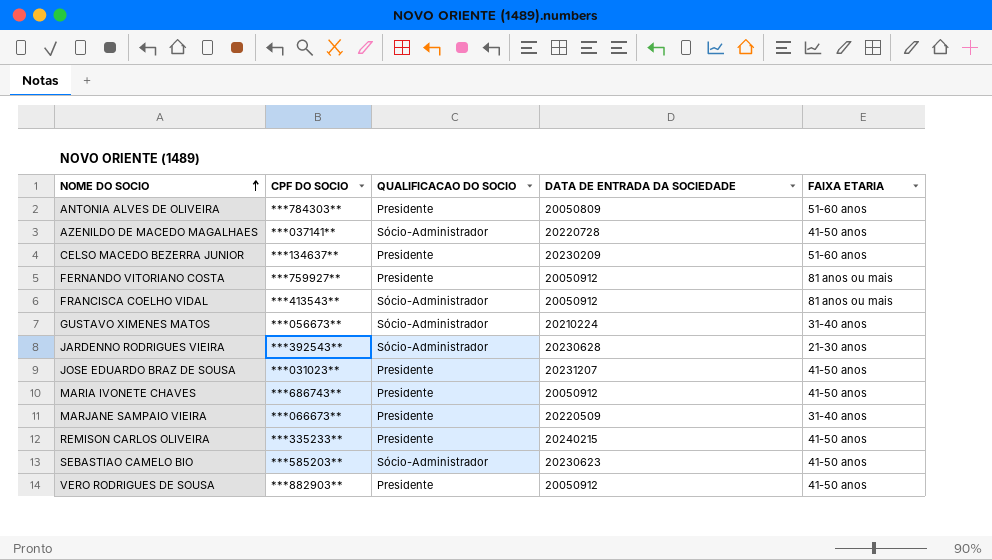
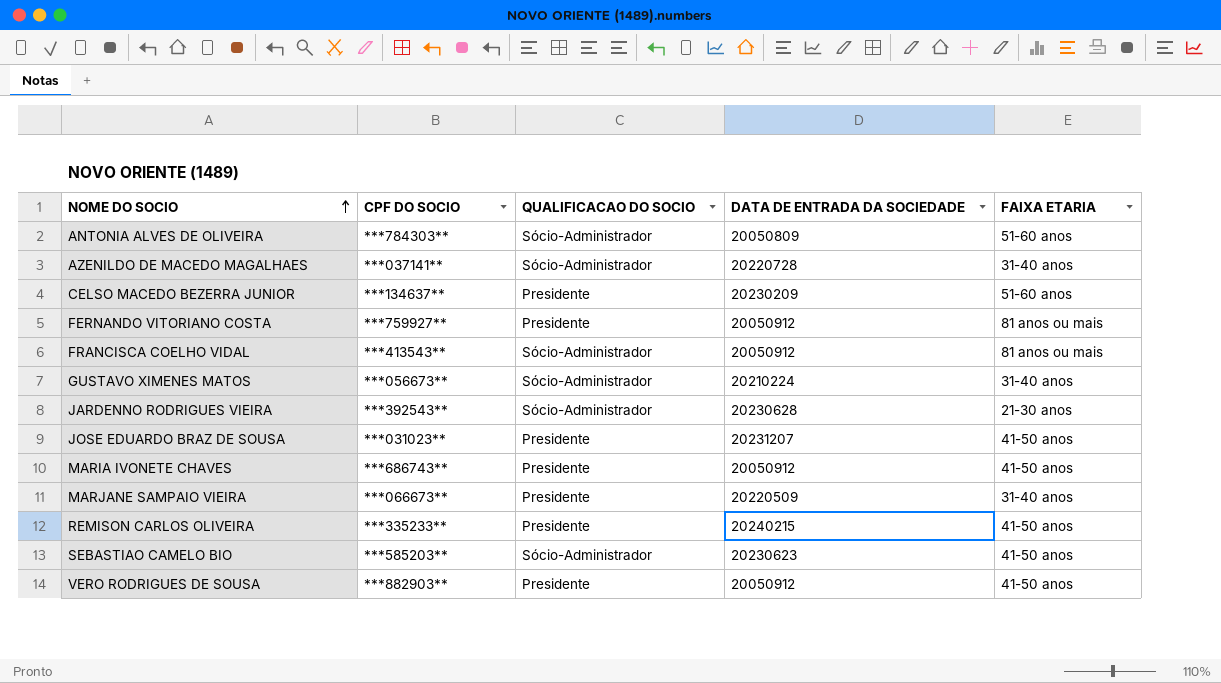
ANTONIA ALVES DE OLIVEIRA | QUALIFICACAO DO SOCIO: Presidente -> Sócio-Administrador
AZENILDO DE MACEDO MAGALHAES | FAIXA ETARIA: 41-50 anos -> 31-40 anos

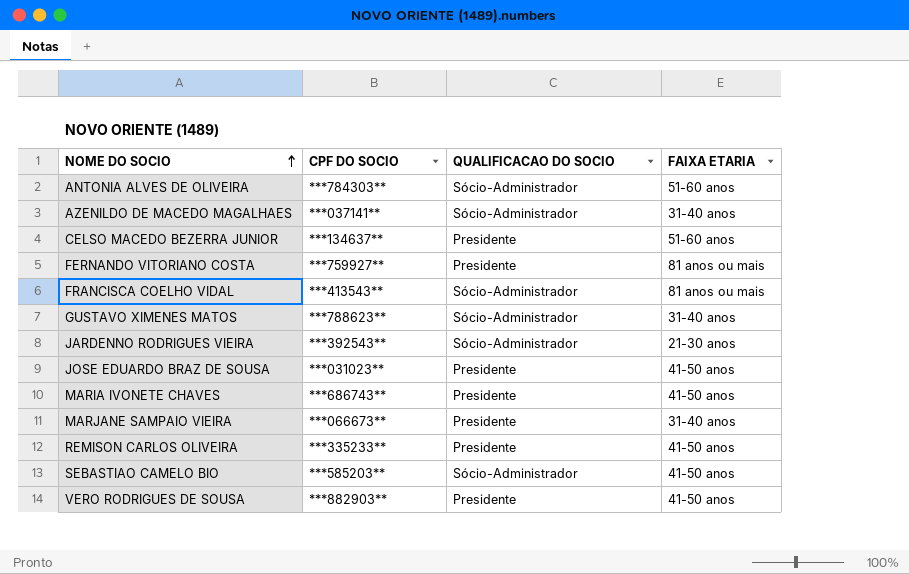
column DATA DE ENTRADA DA SOCIEDADE | position: 4 -> none
GUSTAVO XIMENES MATOS | CPF DO SOCIO: ***056673** -> ***788623**

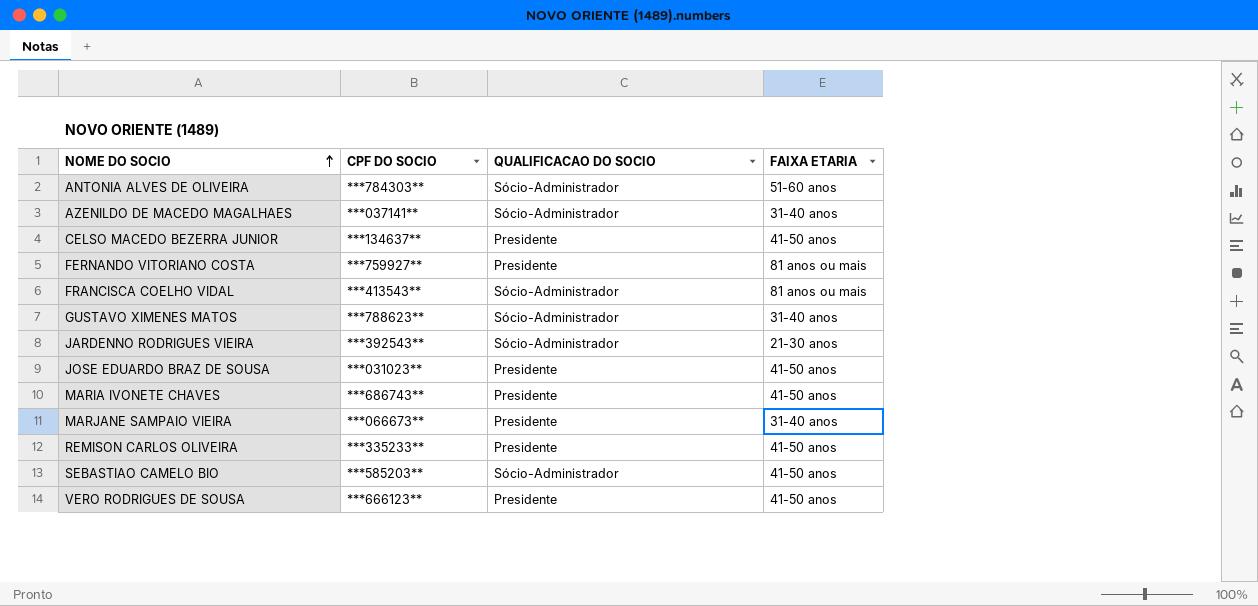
CELSO MACEDO BEZERRA JUNIOR | FAIXA ETARIA: 51-60 anos -> 41-50 anos
VERO RODRIGUES DE SOUSA | CPF DO SOCIO: ***882903** -> ***666123**

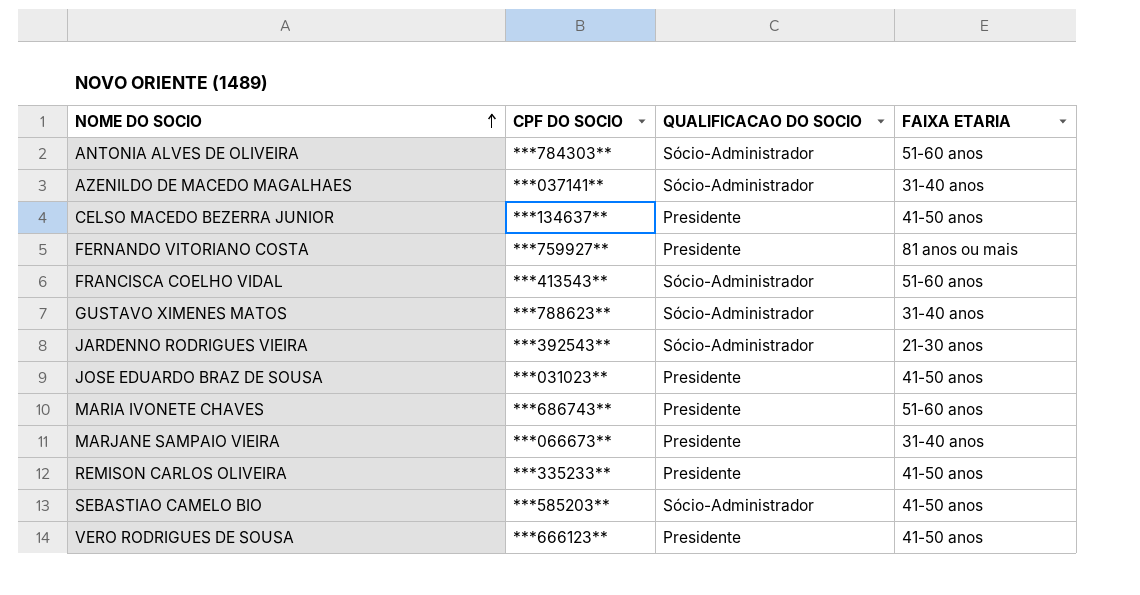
FRANCISCA COELHO VIDAL | FAIXA ETARIA: 81 anos ou mais -> 51-60 anos
MARIA IVONETE CHAVES | FAIXA ETARIA: 41-50 anos -> 51-60 anos

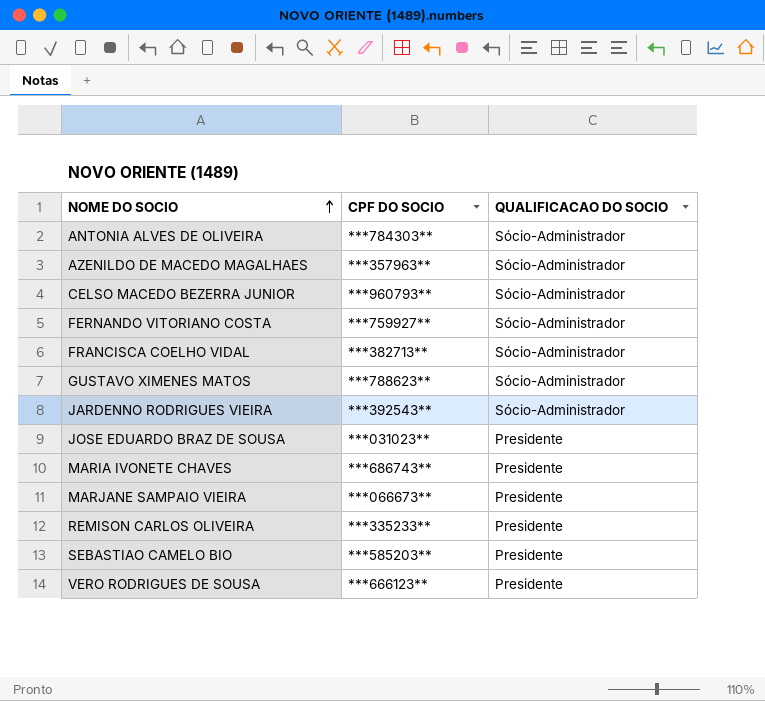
column FAIXA ETARIA | position: 4 -> none
AZENILDO DE MACEDO MAGALHAES | CPF DO SOCIO: ***037141** -> ***357963**
CELSO MACEDO BEZERRA JUNIOR | CPF DO SOCIO: ***134637** -> ***960793**
CELSO MACEDO BEZERRA JUNIOR | QUALIFICACAO DO SOCIO: Presidente -> Sócio-Administrador
FERNANDO VITORIANO COSTA | QUALIFICACAO DO SOCIO: Presidente -> Sócio-Administrador
FRANCISCA COELHO VIDAL | CPF DO SOCIO: ***413543** -> ***382713**
SEBASTIAO CAMELO BIO | QUALIFICACAO DO SOCIO: Sócio-Administrador -> Presidente

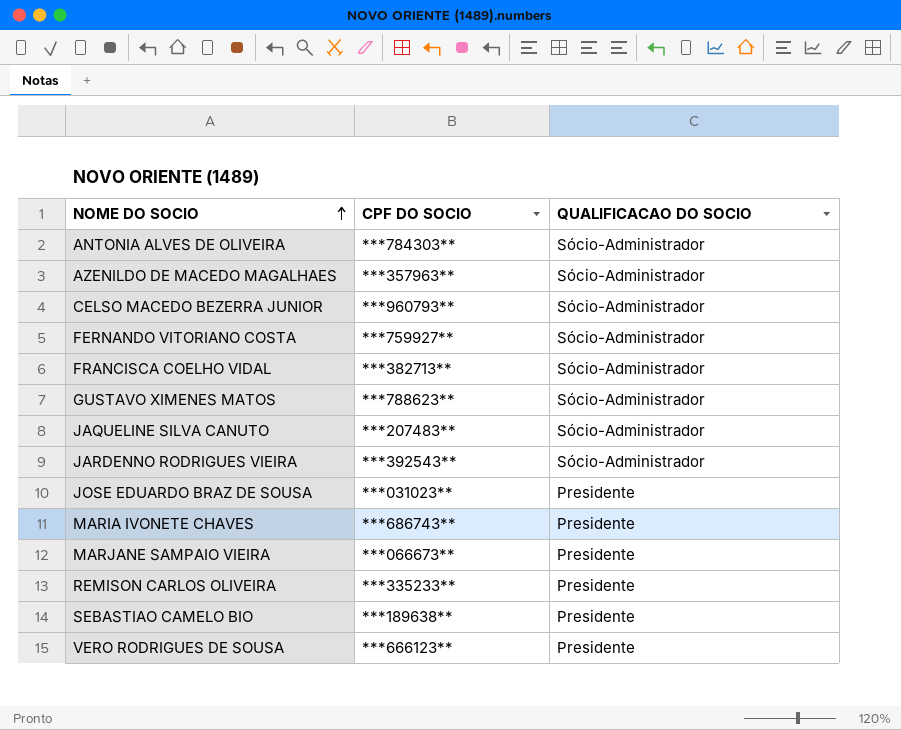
row JAQUELINE SILVA CANUTO: none -> ***207483** | Sócio-Administrador
SEBASTIAO CAMELO BIO | CPF DO SOCIO: ***585203** -> ***189638**

